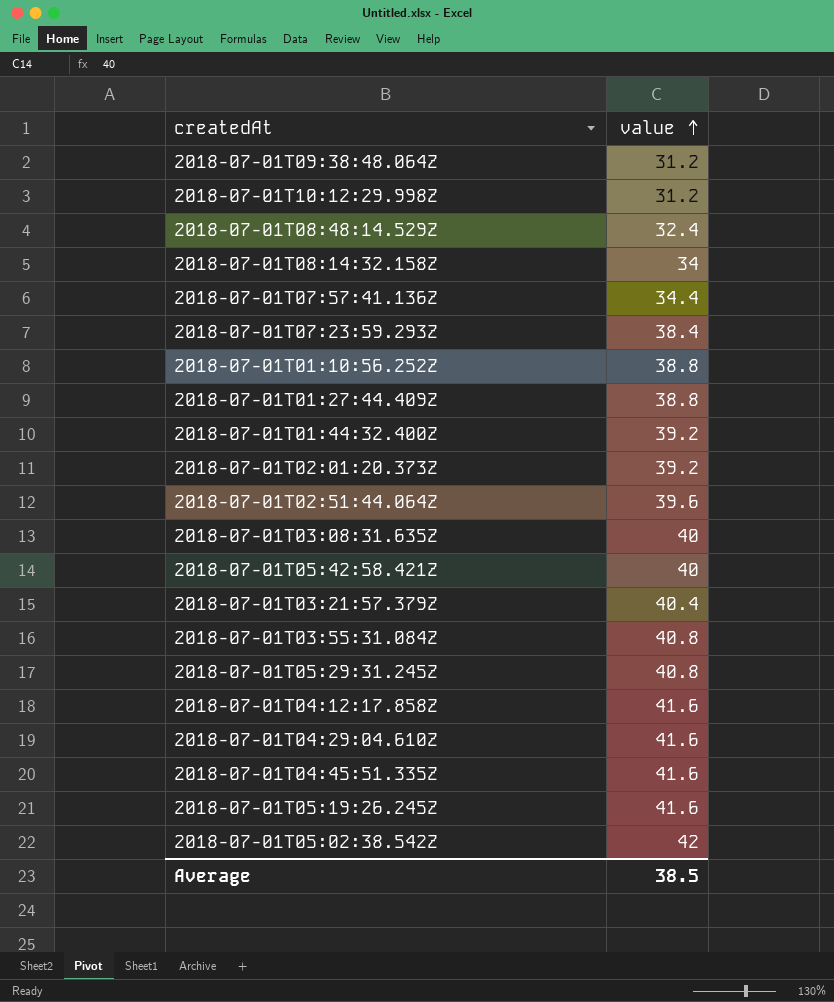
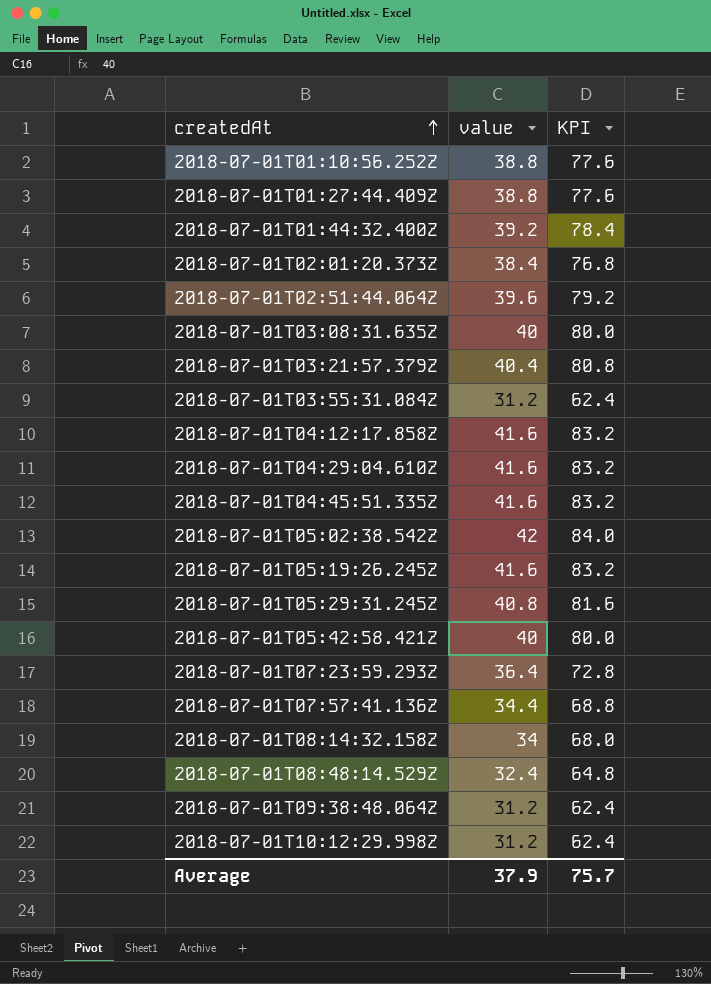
row order: value ascending -> createdAt ascending
column KPI | formula: none -> [value] * 2
2018-07-01T02:01:20.373Z | value: 39.2 -> 38.4
2018-07-01T03:55:31.084Z | value: 40.8 -> 31.2
2018-07-01T07:23:59.293Z | value: 38.4 -> 36.4
Average | value: 38.5 -> 37.9

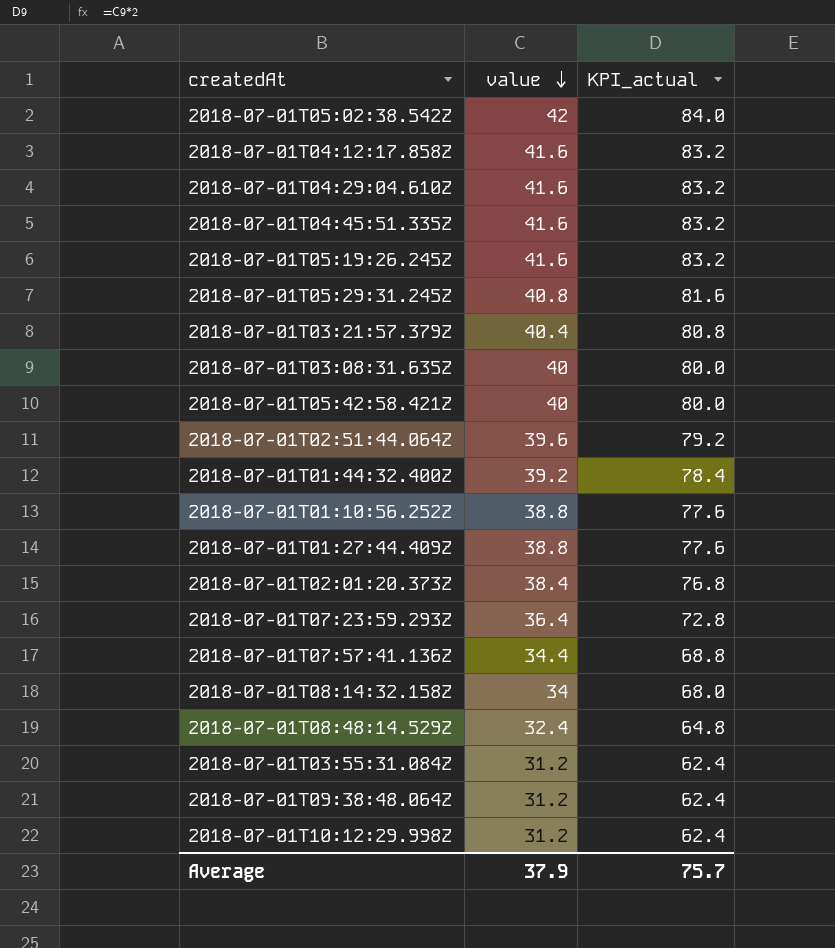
row order: createdAt ascending -> value descending
column name: KPI -> KPI_actual

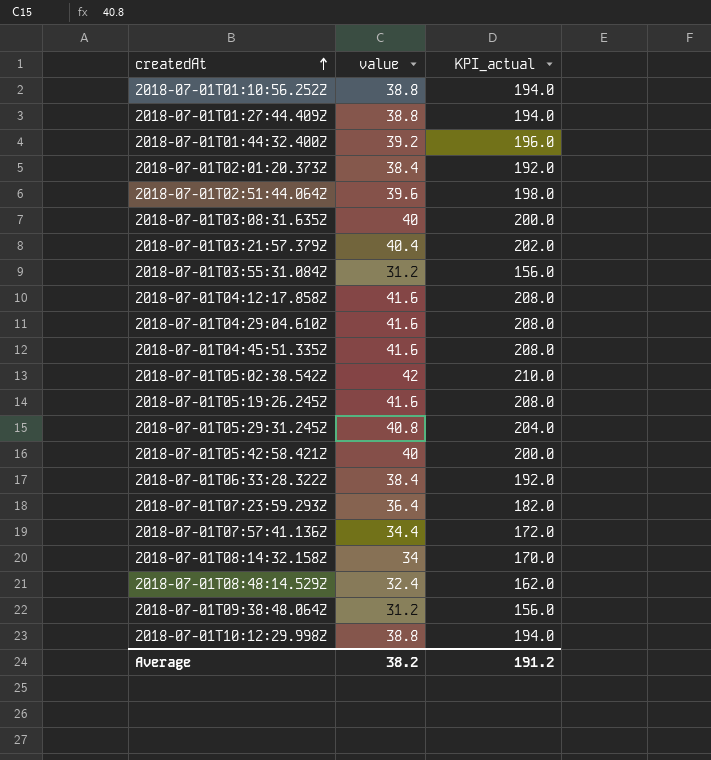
row order: value descending -> createdAt ascending
column KPI_actual | formula: [value] * 2 -> [value] * 5
row 2018-07-01T06:33:28.322Z: none -> 38.4 | 192.0
2018-07-01T10:12:29.998Z | value: 31.2 -> 38.8
Average | value: 37.9 -> 38.2
Average | KPI_actual: 75.7 -> 191.2

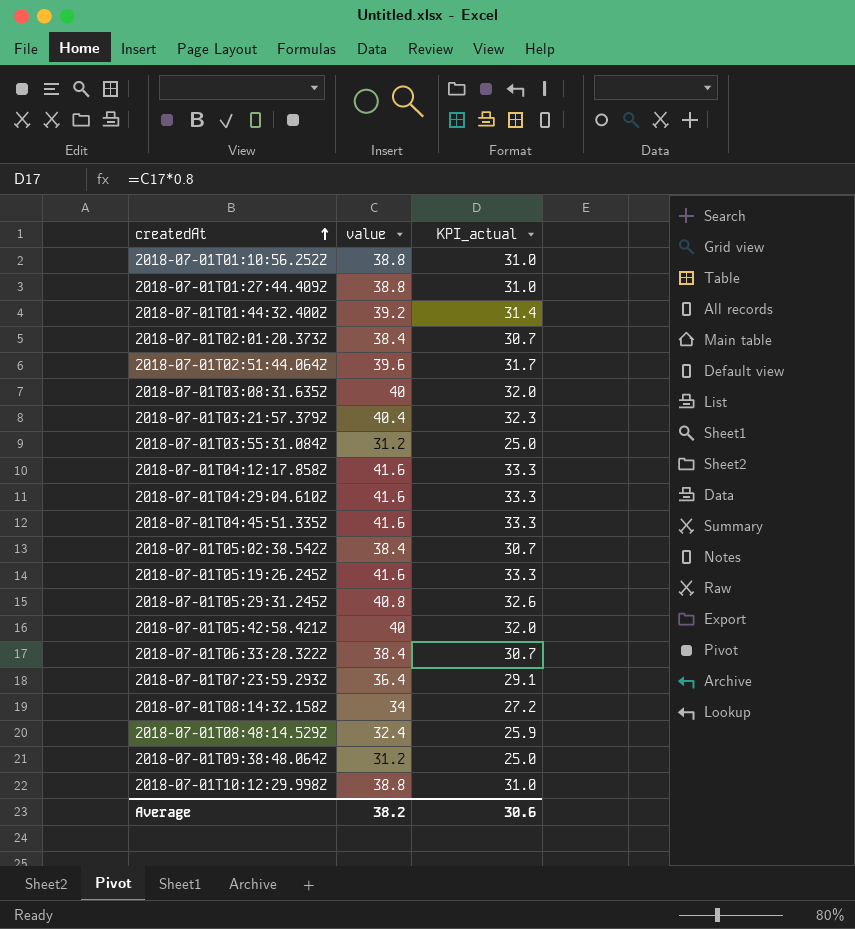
column KPI_actual | formula: [value] * 5 -> [value] * 0.8
row 2018-07-01T07:57:41.136Z: 34.4 | 172.0 -> none
2018-07-01T05:02:38.542Z | value: 42 -> 38.4
Average | KPI_actual: 191.2 -> 30.6

